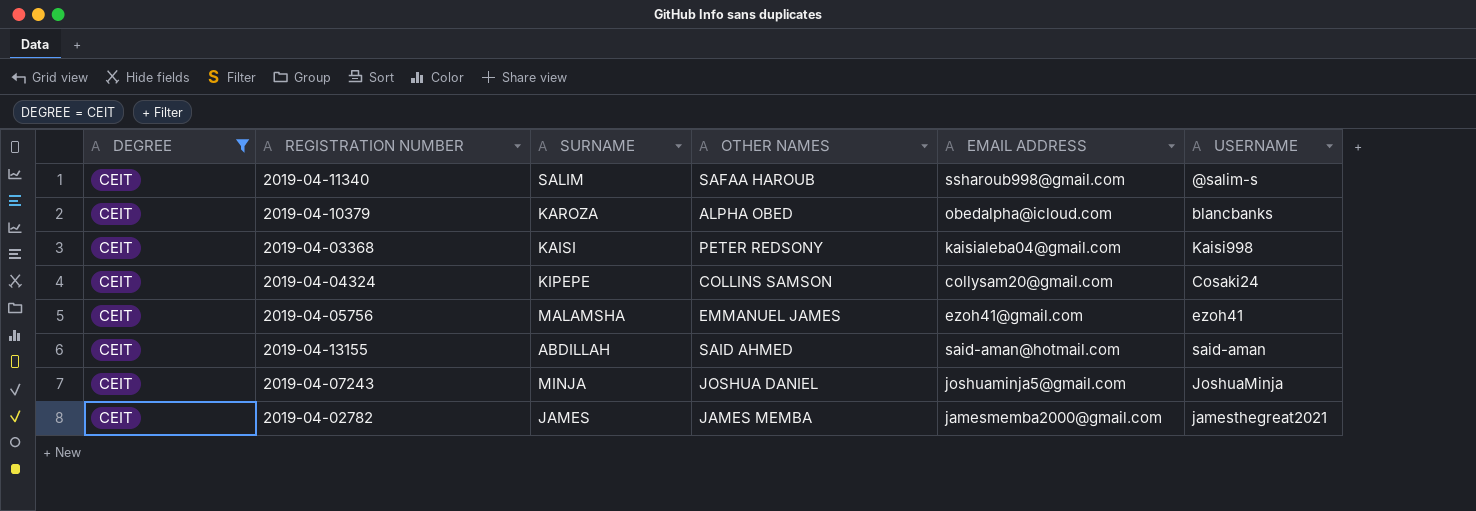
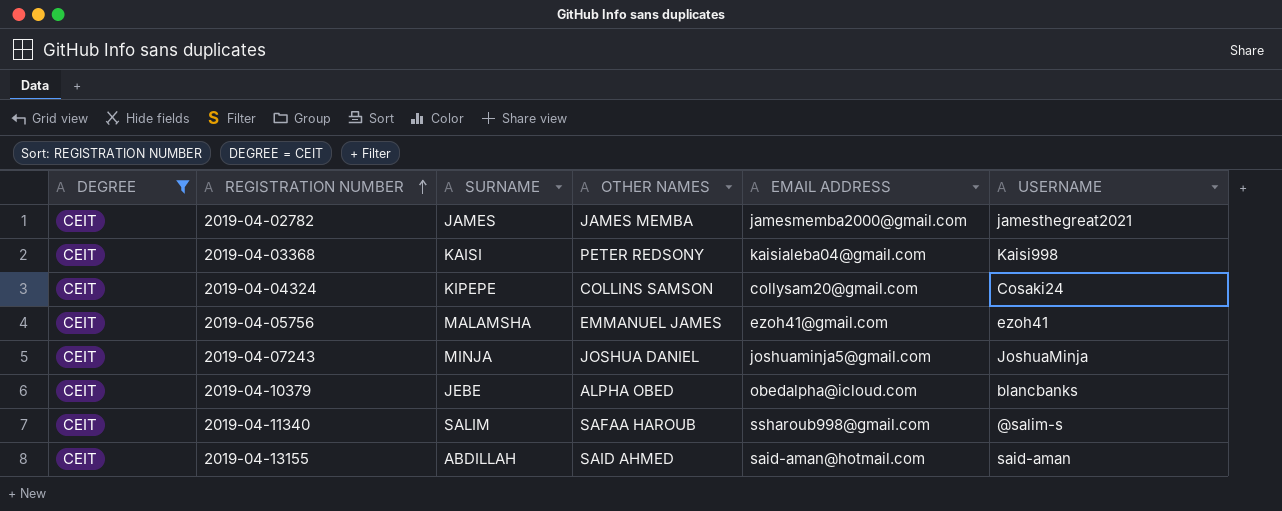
row order: none -> REGISTRATION NUMBER ascending
2019-04-10379 | SURNAME: KAROZA -> JEBE

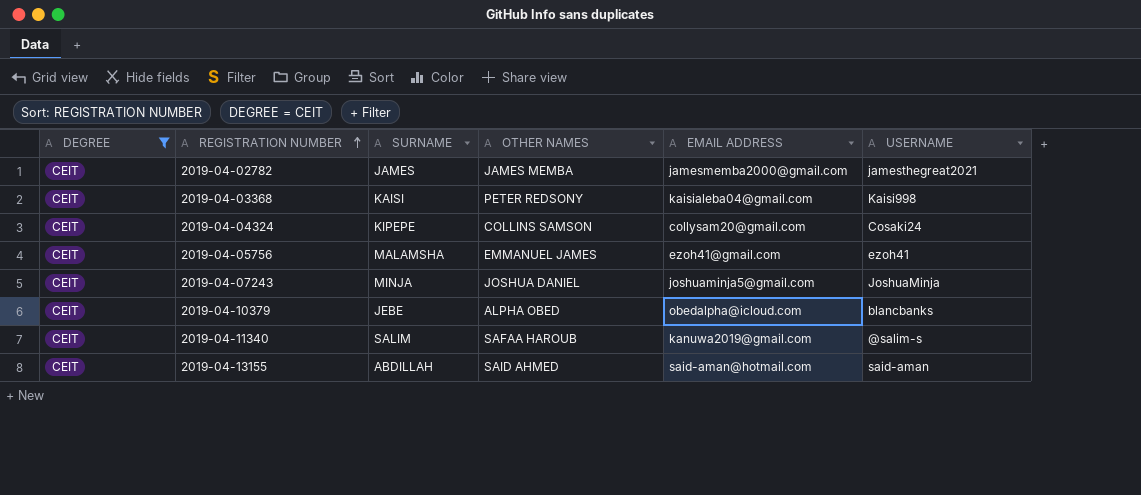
2019-04-11340 | EMAIL ADDRESS: ssharoub998@gmail.com -> kanuwa2019@gmail.com

